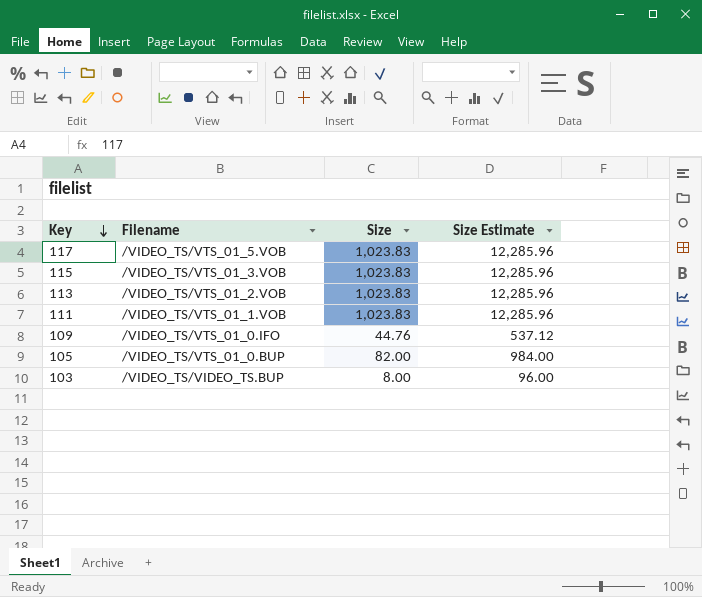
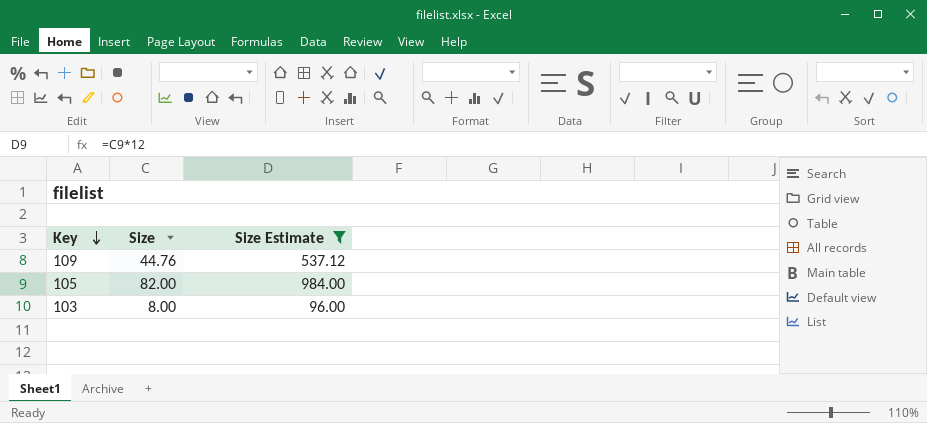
filter: none -> Size Estimate != 12,285.96
column Filename | position: 2 -> none

